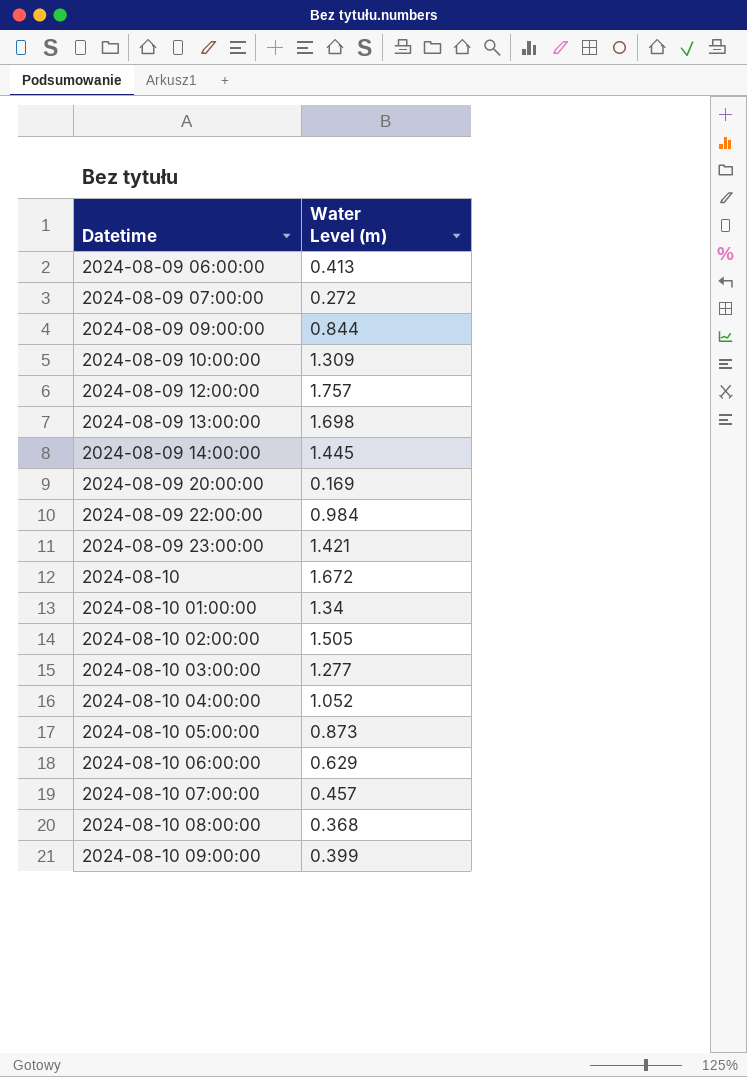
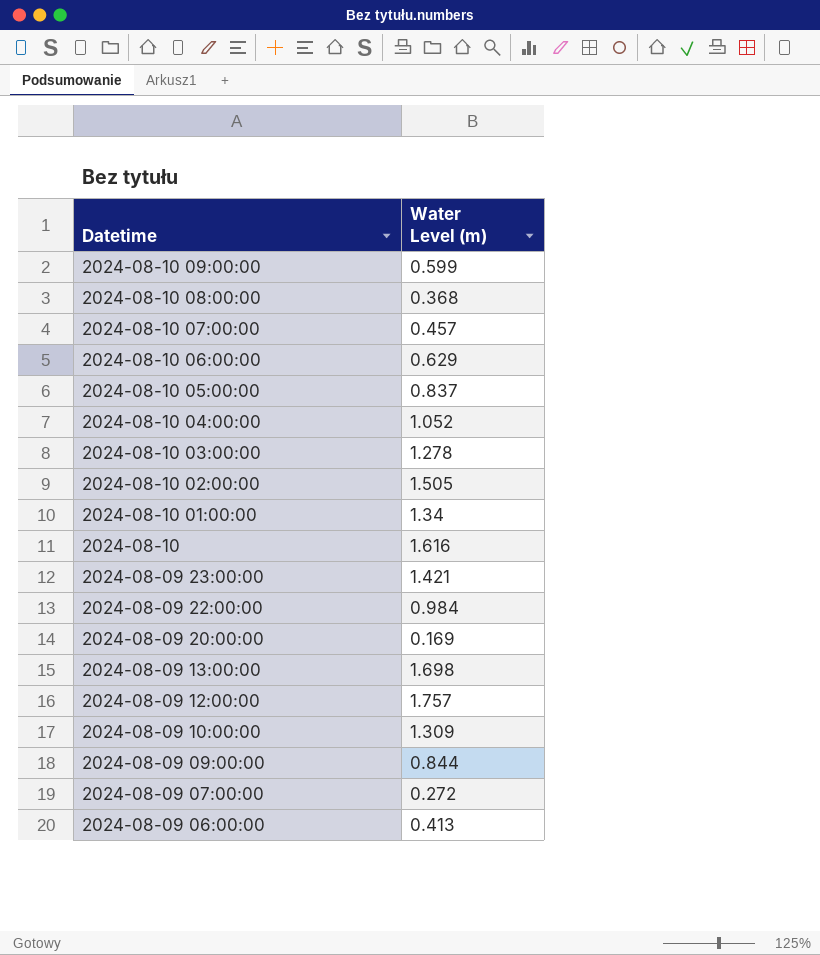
row order: Datetime ascending -> Datetime descending
row 2024-08-09 14:00:00: 1.445 -> none
2024-08-10 09:00:00 | Water Level (m): 0.399 -> 0.599
2024-08-10 05:00:00 | Water Level (m): 0.873 -> 0.837
2024-08-10 03:00:00 | Water Level (m): 1.277 -> 1.278
2024-08-10 | Water Level (m): 1.672 -> 1.616

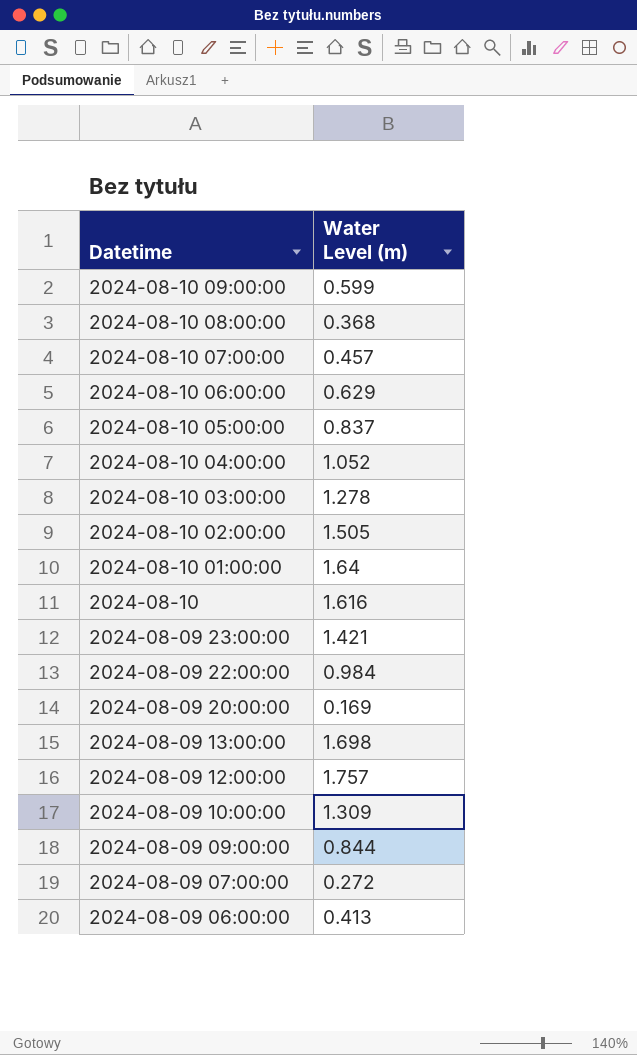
2024-08-10 01:00:00 | Water Level (m): 1.34 -> 1.64

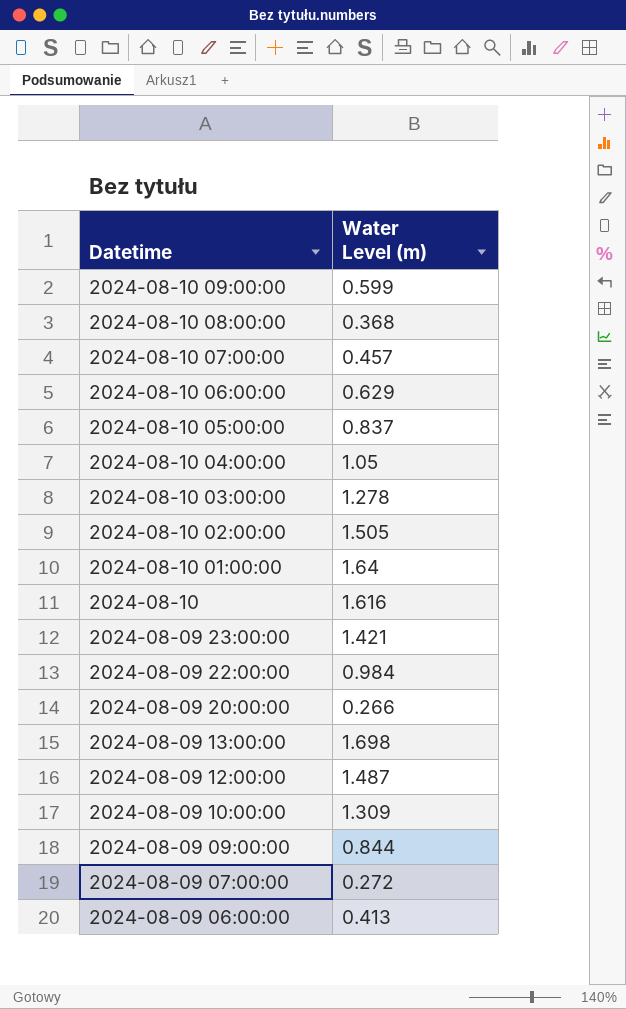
2024-08-10 04:00:00 | Water Level (m): 1.052 -> 1.05
2024-08-09 20:00:00 | Water Level (m): 0.169 -> 0.266
2024-08-09 12:00:00 | Water Level (m): 1.757 -> 1.487

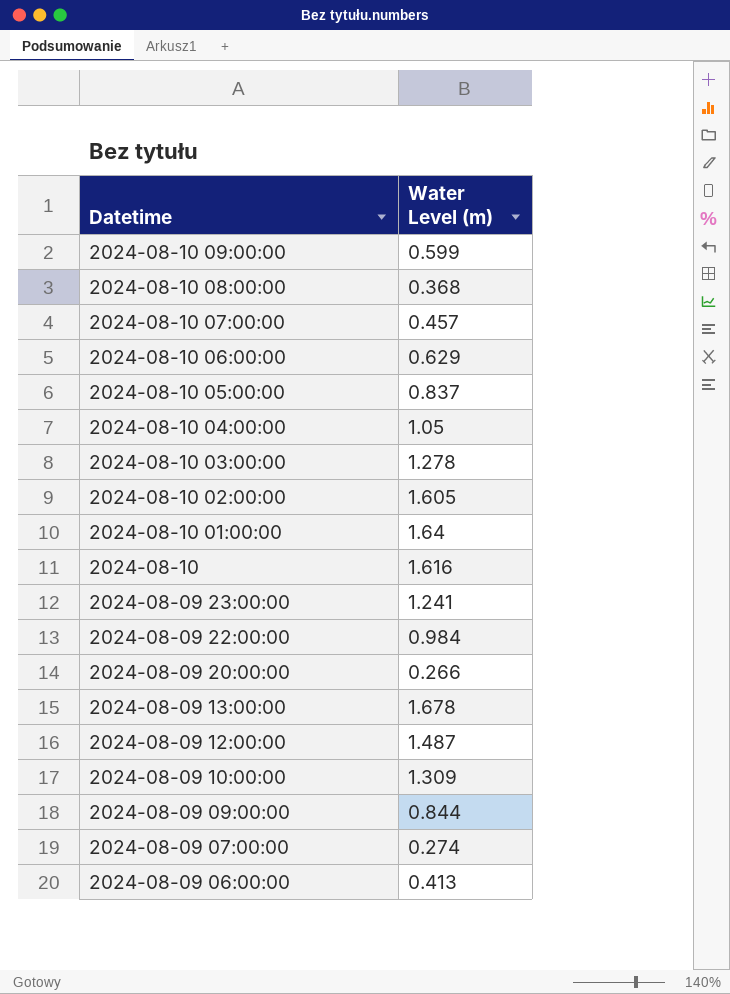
2024-08-10 02:00:00 | Water Level (m): 1.505 -> 1.605
2024-08-09 23:00:00 | Water Level (m): 1.421 -> 1.241
2024-08-09 13:00:00 | Water Level (m): 1.698 -> 1.678
2024-08-09 07:00:00 | Water Level (m): 0.272 -> 0.274

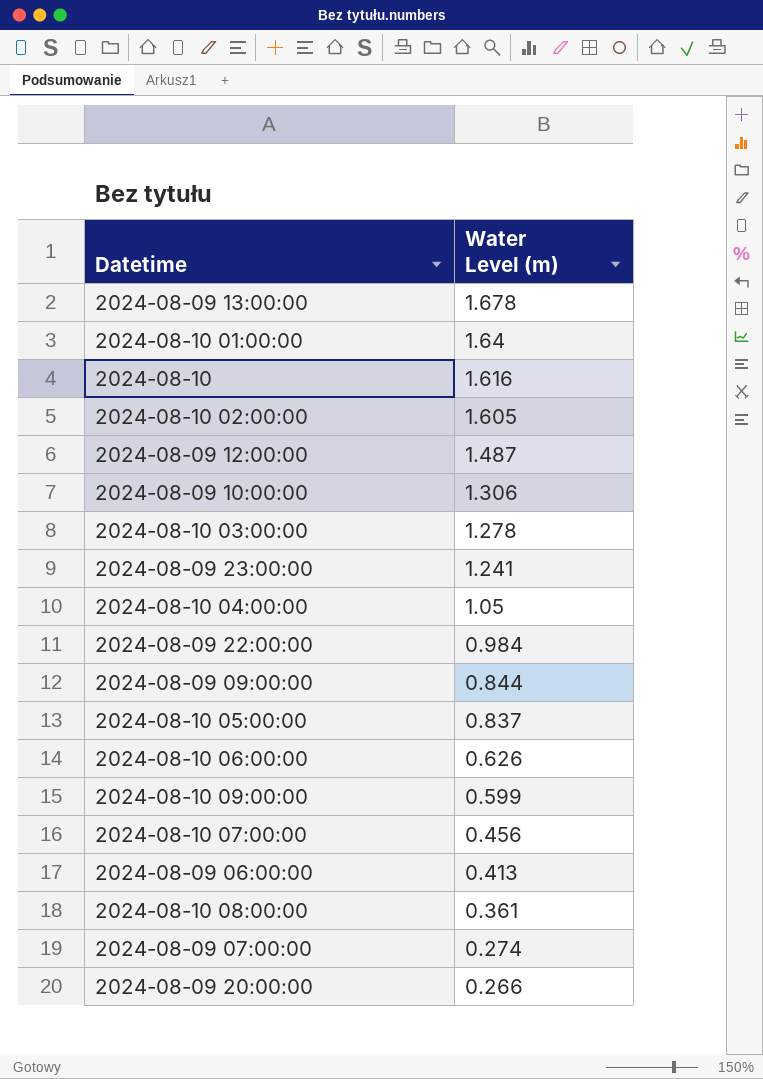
row order: Datetime descending -> Water Level (m) descending
2024-08-09 10:00:00 | Water Level (m): 1.309 -> 1.306
2024-08-10 06:00:00 | Water Level (m): 0.629 -> 0.626
2024-08-10 07:00:00 | Water Level (m): 0.457 -> 0.456
2024-08-10 08:00:00 | Water Level (m): 0.368 -> 0.361

